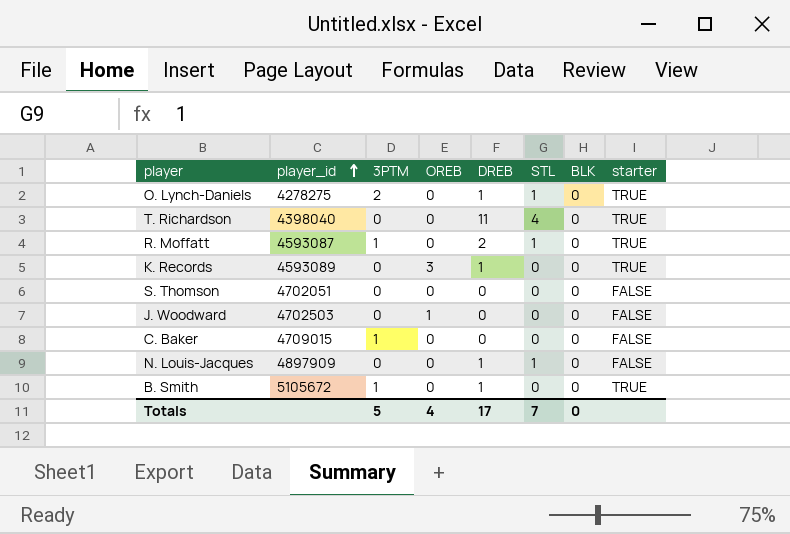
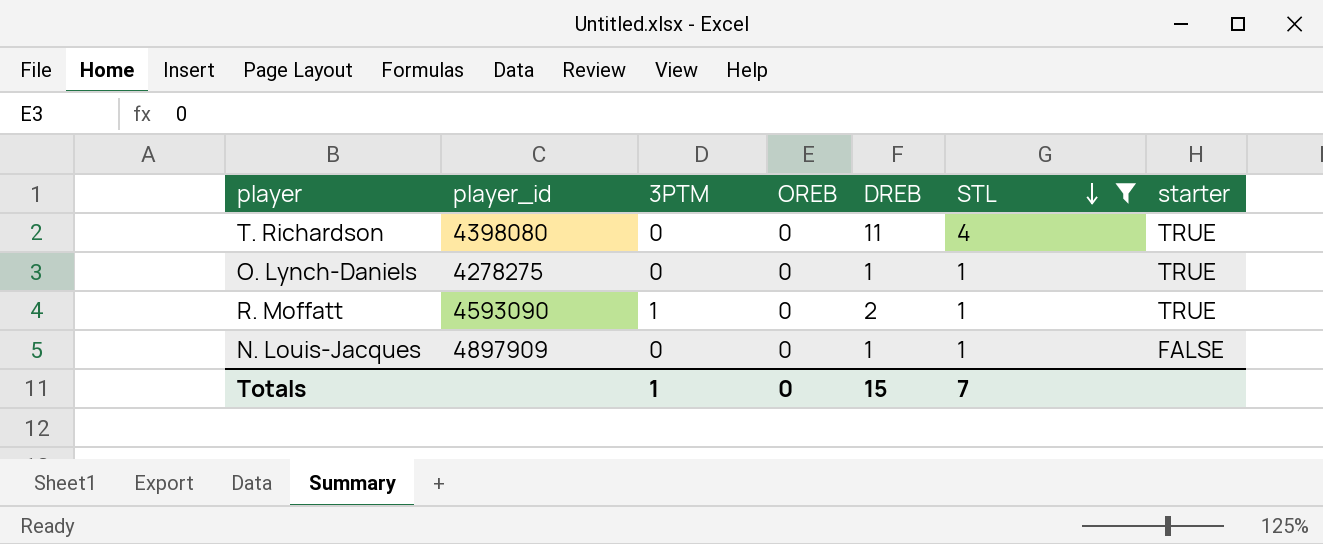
filter: none -> STL != 0
row order: player_id ascending -> STL descending
column BLK | position: 7 -> none
T. Richardson | player_id: 4398040 -> 4398080
O. Lynch-Daniels | 3PTM: 2 -> 0
R. Moffatt | player_id: 4593087 -> 4593090
Totals | 3PTM: 5 -> 1
Totals | OREB: 4 -> 0
Totals | DREB: 17 -> 15

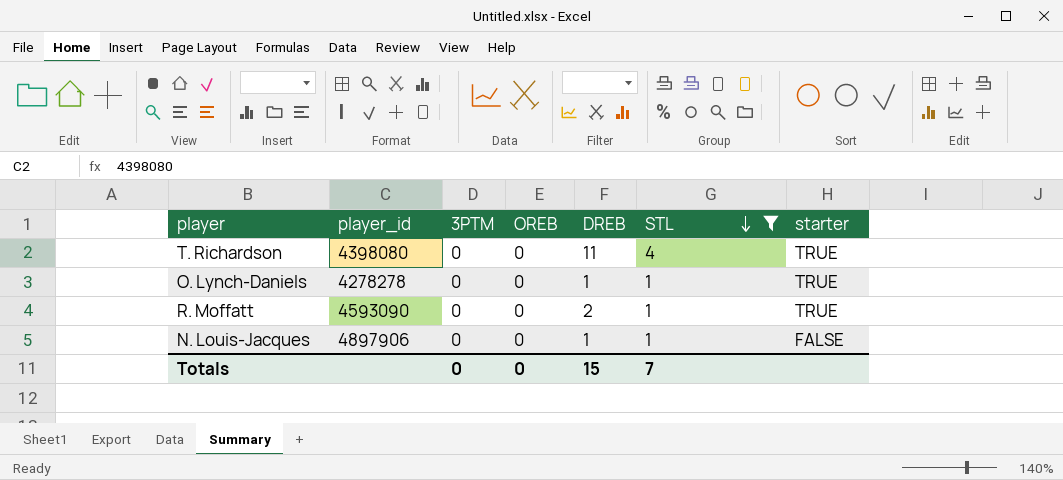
O. Lynch-Daniels | player_id: 4278275 -> 4278278
R. Moffatt | 3PTM: 1 -> 0
N. Louis-Jacques | player_id: 4897909 -> 4897906
Totals | 3PTM: 1 -> 0

